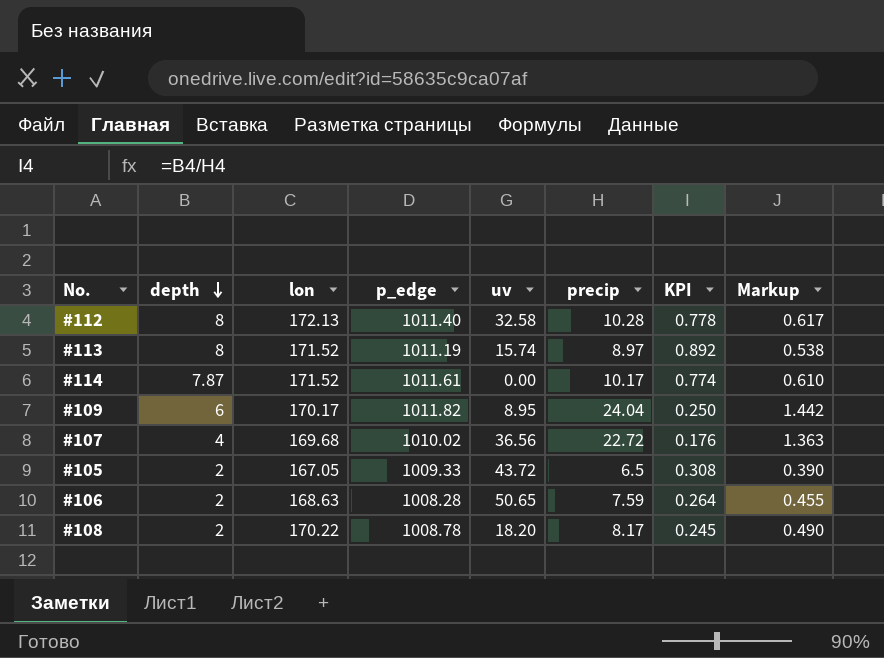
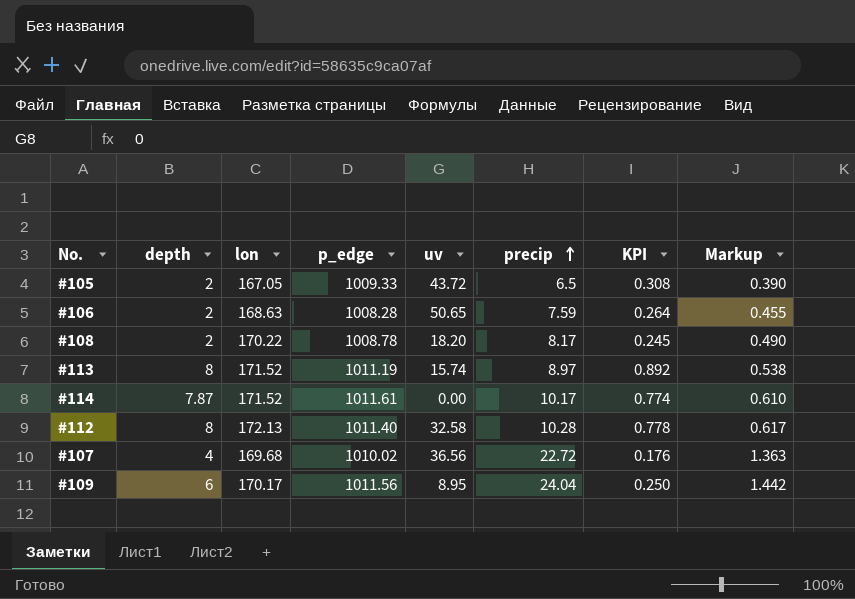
row order: depth descending -> precip ascending
#109 | p_edge: 1011.82 -> 1011.56

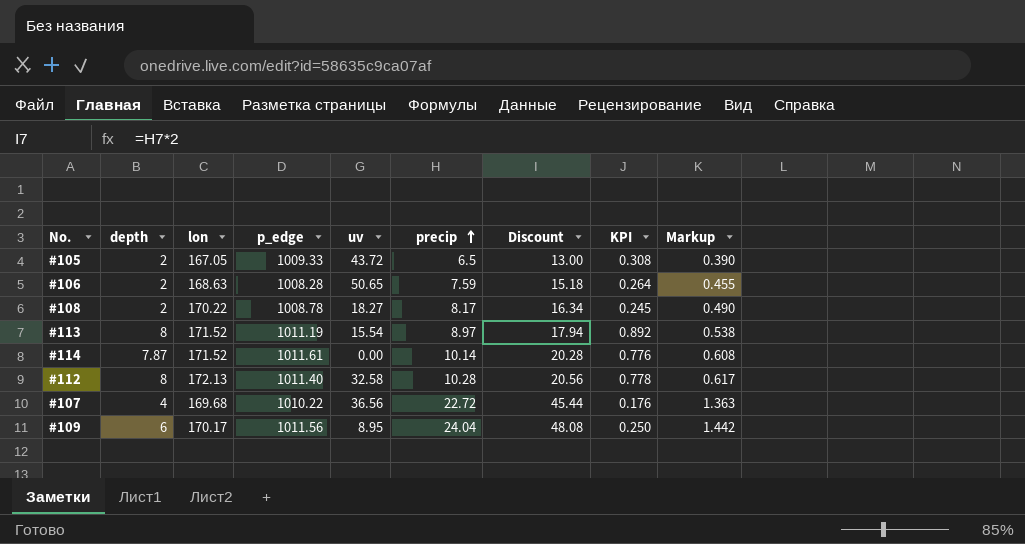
column Discount | formula: none -> [precip] * 2
#108 | uv: 18.20 -> 18.27
#113 | uv: 15.74 -> 15.54
#114 | precip: 10.17 -> 10.14
#114 | KPI: 0.774 -> 0.776
#114 | Markup: 0.610 -> 0.608
#107 | p_edge: 1010.02 -> 1010.22

